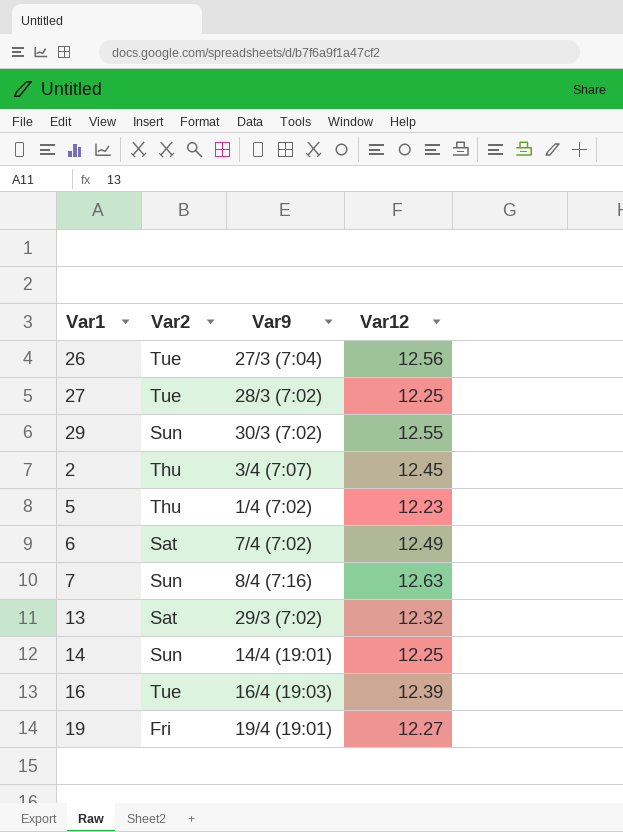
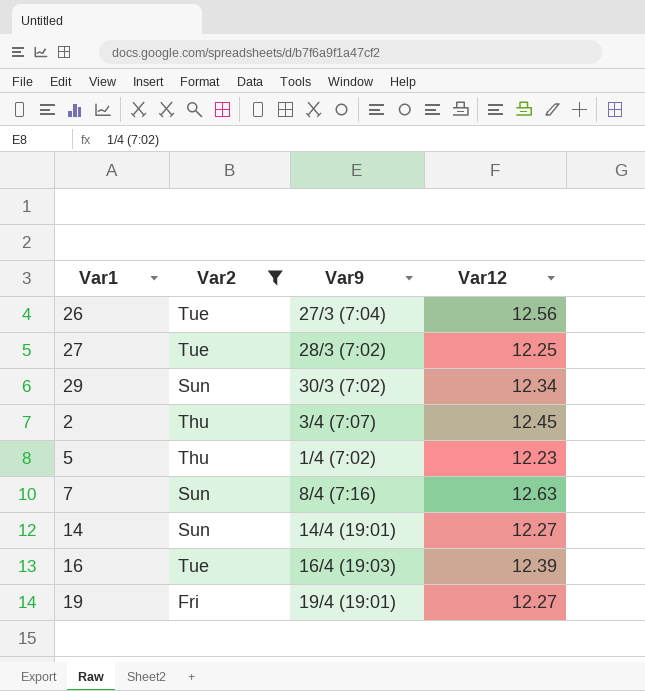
filter: none -> Var2 != Sat
29 | Var12: 12.55 -> 12.34
14 | Var12: 12.25 -> 12.27

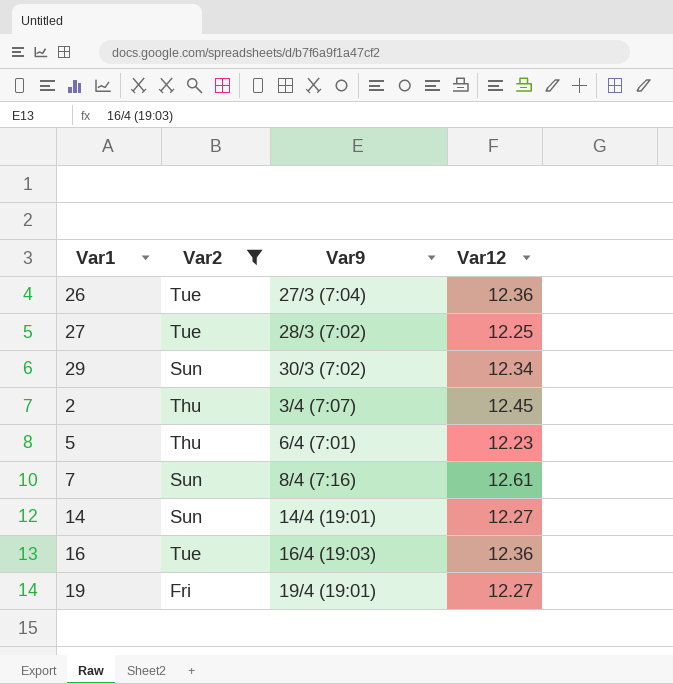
26 | Var12: 12.56 -> 12.36
5 | Var9: 1/4 (7:02) -> 6/4 (7:01)
7 | Var12: 12.63 -> 12.61
16 | Var12: 12.39 -> 12.36

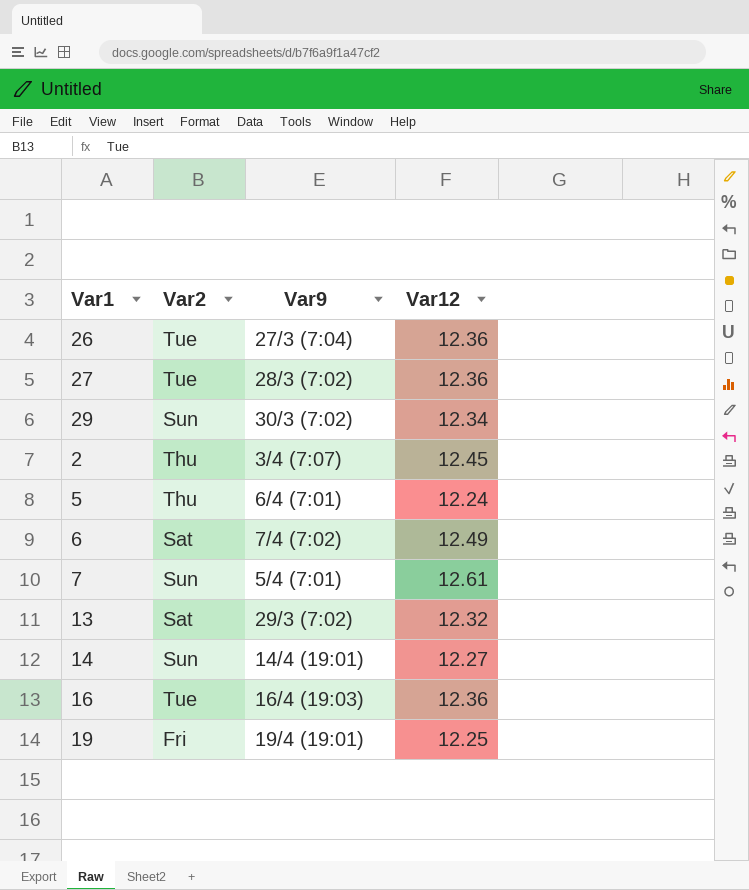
filter: Var2 != Sat -> none
27 | Var12: 12.25 -> 12.36
5 | Var12: 12.23 -> 12.24
7 | Var9: 8/4 (7:16) -> 5/4 (7:01)
19 | Var12: 12.27 -> 12.25

